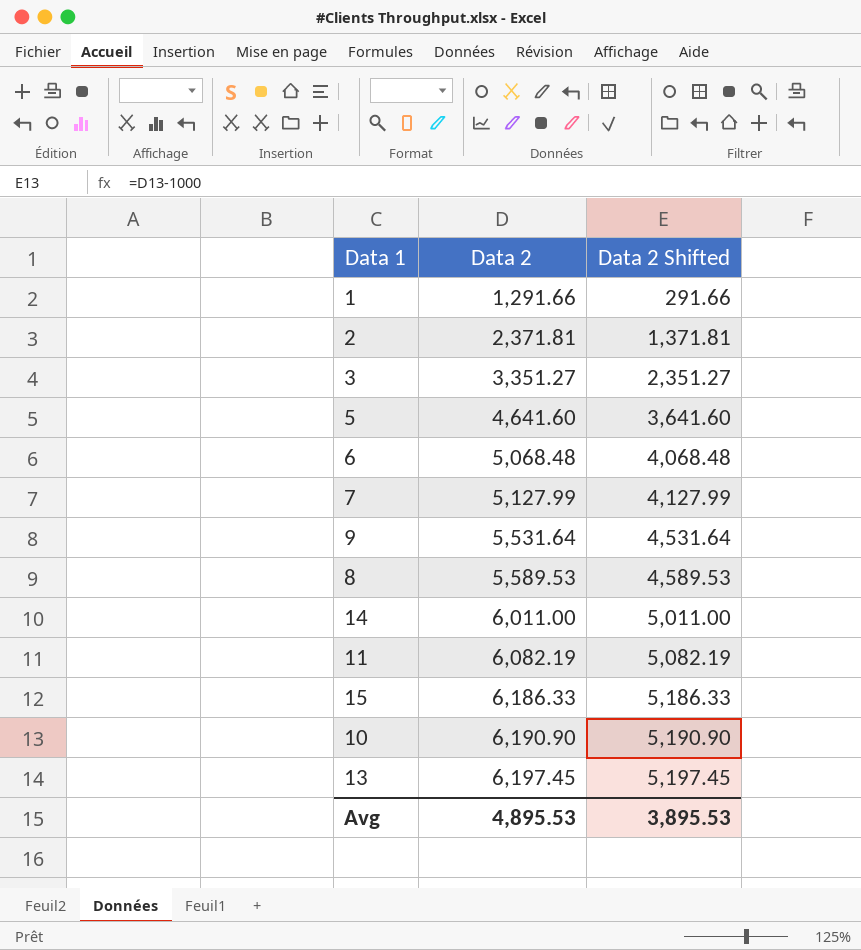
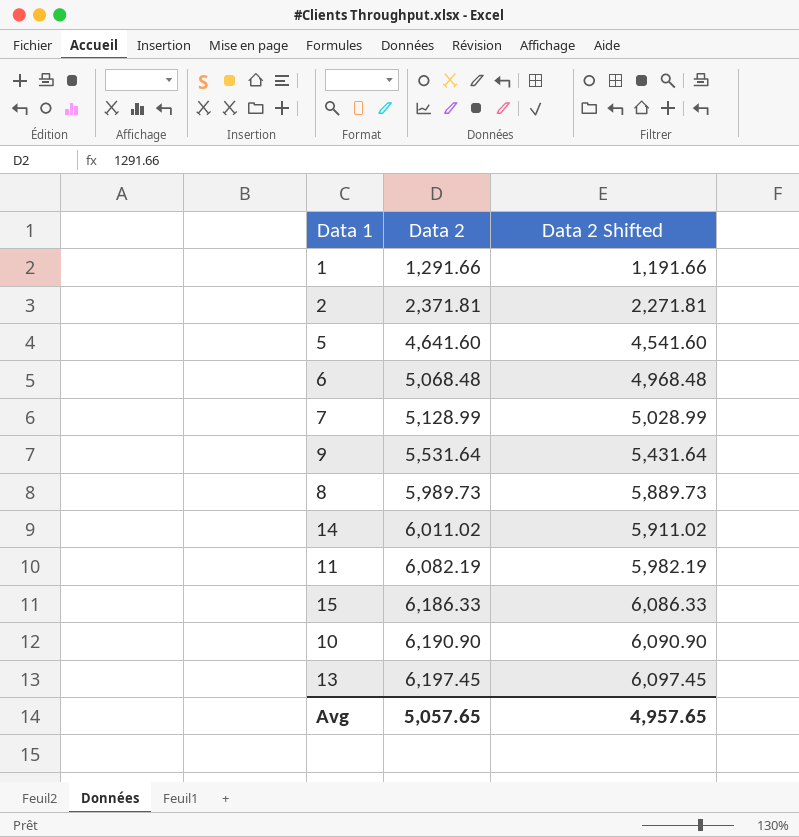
column Data 2 Shifted | formula: [Data 2] - 1000 -> [Data 2] - 100
row 3: 3,351.27 | 2,351.27 -> none
7 | Data 2: 5,127.99 -> 5,128.99
8 | Data 2: 5,589.53 -> 5,989.73
14 | Data 2: 6,011.00 -> 6,011.02
Avg | Data 2: 4,895.53 -> 5,057.65
Avg | Data 2 Shifted: 3,895.53 -> 4,957.65

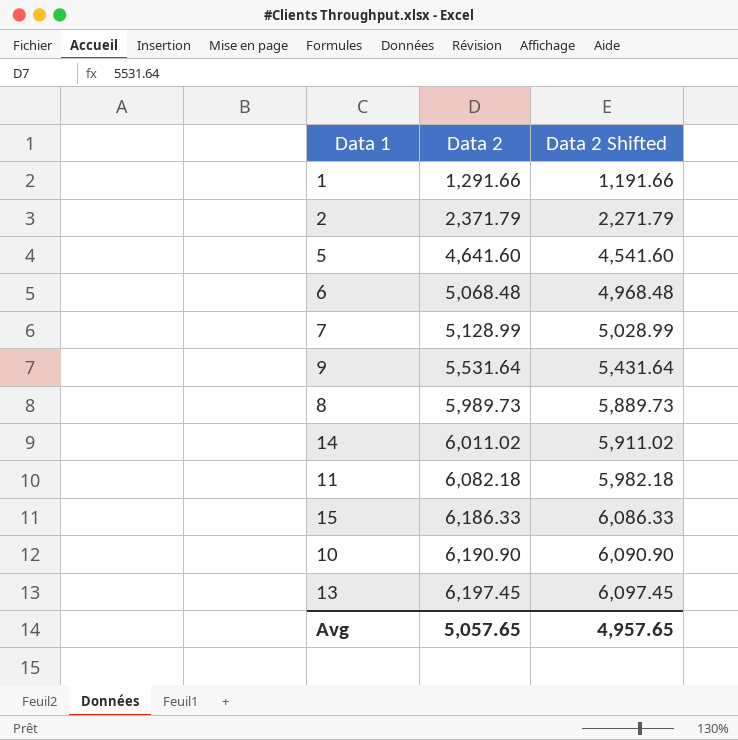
2 | Data 2: 2,371.81 -> 2,371.79
2 | Data 2 Shifted: 2,271.81 -> 2,271.79
11 | Data 2: 6,082.19 -> 6,082.18
11 | Data 2 Shifted: 5,982.19 -> 5,982.18

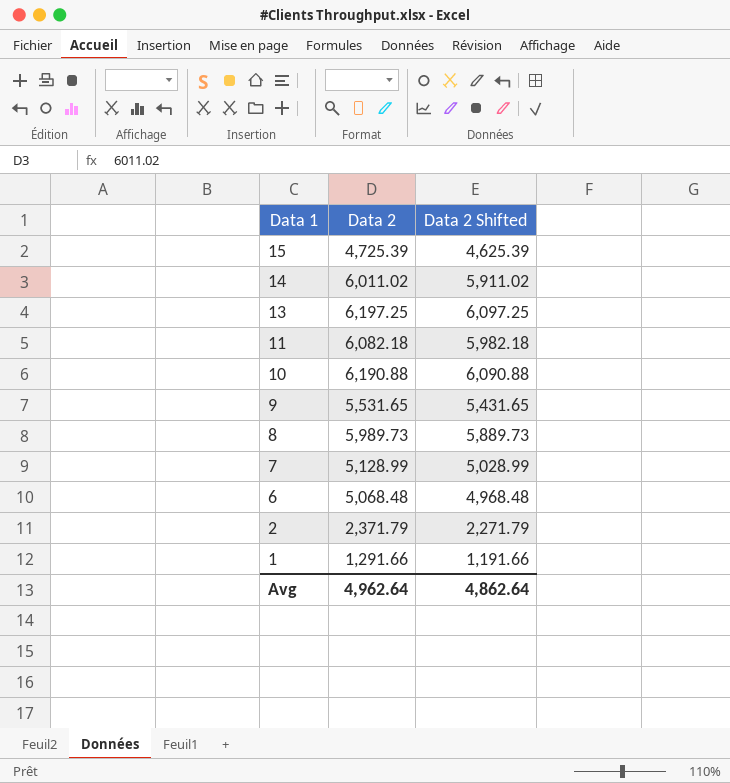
row order: Data 2 ascending -> Data 1 descending
row 5: 4,641.60 | 4,541.60 -> none
15 | Data 2: 6,186.33 -> 4,725.39
15 | Data 2 Shifted: 6,086.33 -> 4,625.39
13 | Data 2: 6,197.45 -> 6,197.25
13 | Data 2 Shifted: 6,097.45 -> 6,097.25
10 | Data 2: 6,190.90 -> 6,190.88
10 | Data 2 Shifted: 6,090.90 -> 6,090.88
9 | Data 2: 5,531.64 -> 5,531.65
9 | Data 2 Shifted: 5,431.64 -> 5,431.65
Avg | Data 2: 5,057.65 -> 4,962.64
Avg | Data 2 Shifted: 4,957.65 -> 4,862.64

